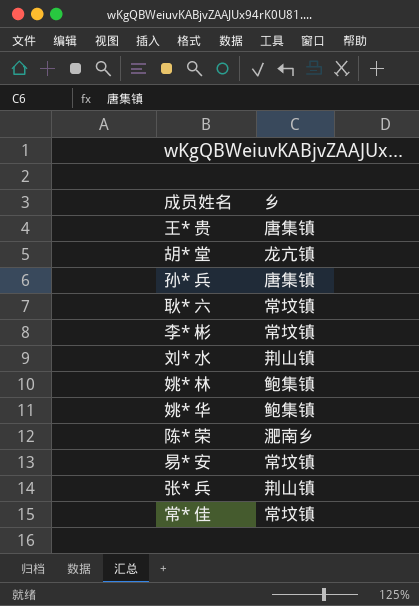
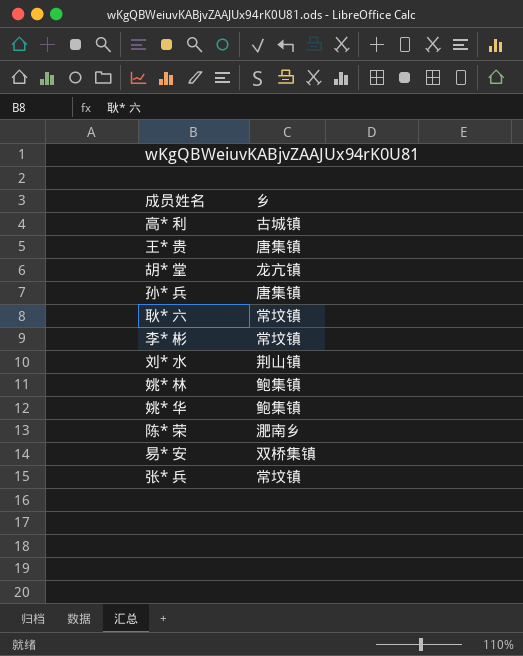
row 常* 佳: 常坟镇 -> none
row 高* 利: none -> 古城镇
易* 安 | 乡: 常坟镇 -> 双桥集镇
张* 兵 | 乡: 荆山镇 -> 常坟镇

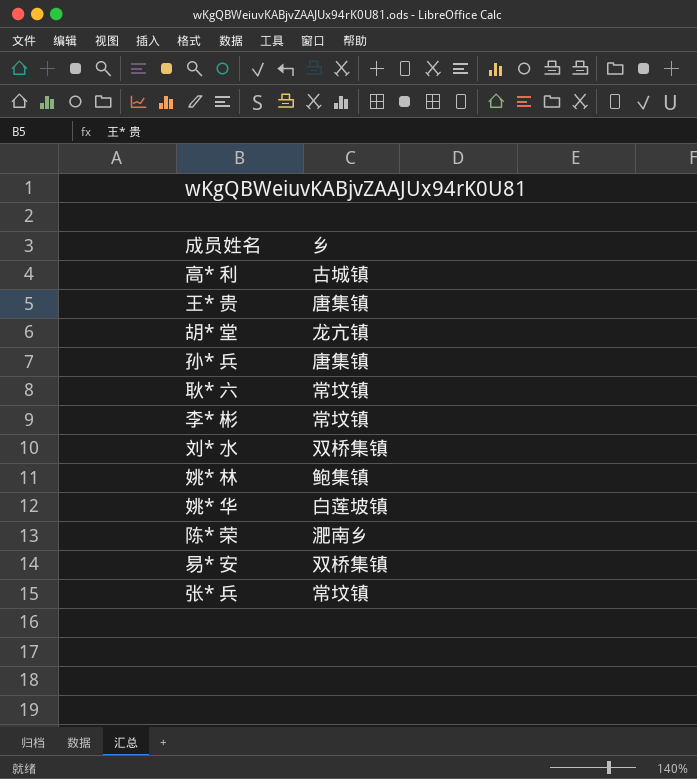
刘* 水 | 乡: 荆山镇 -> 双桥集镇
姚* 华 | 乡: 鲍集镇 -> 白莲坡镇

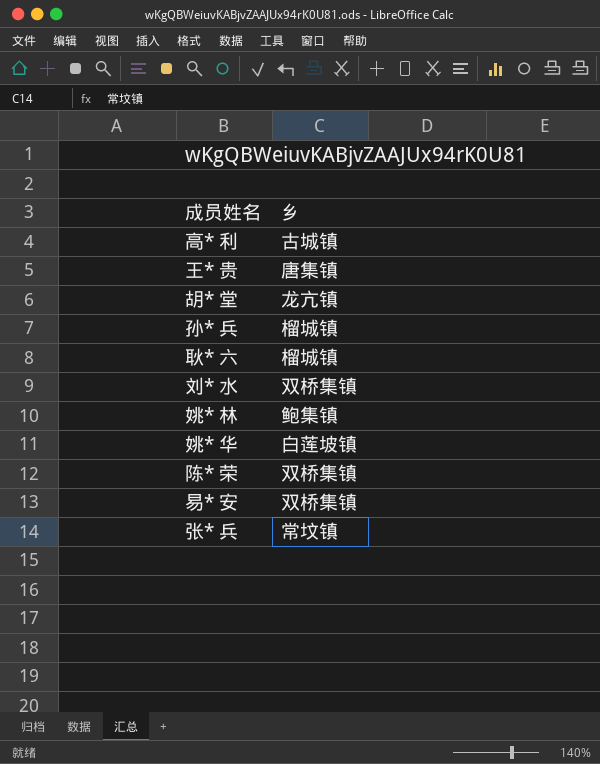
row 李* 彬: 常坟镇 -> none
孙* 兵 | 乡: 唐集镇 -> 榴城镇
耿* 六 | 乡: 常坟镇 -> 榴城镇
陈* 荣 | 乡: 淝南乡 -> 双桥集镇

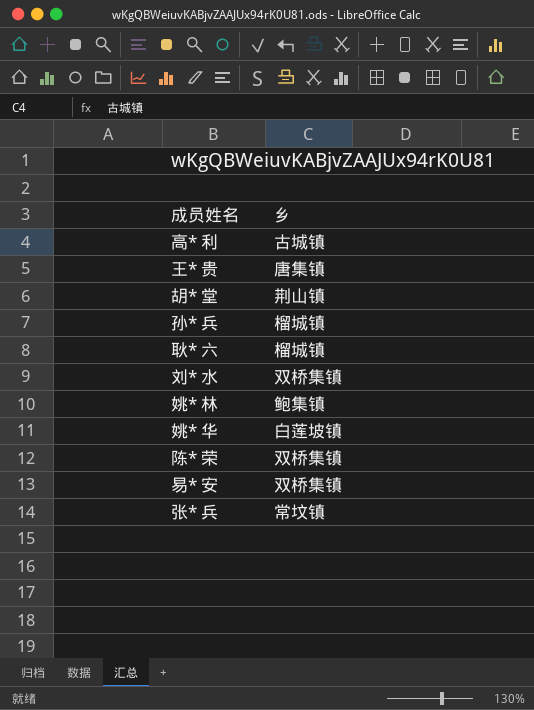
胡* 堂 | 乡: 龙亢镇 -> 荆山镇

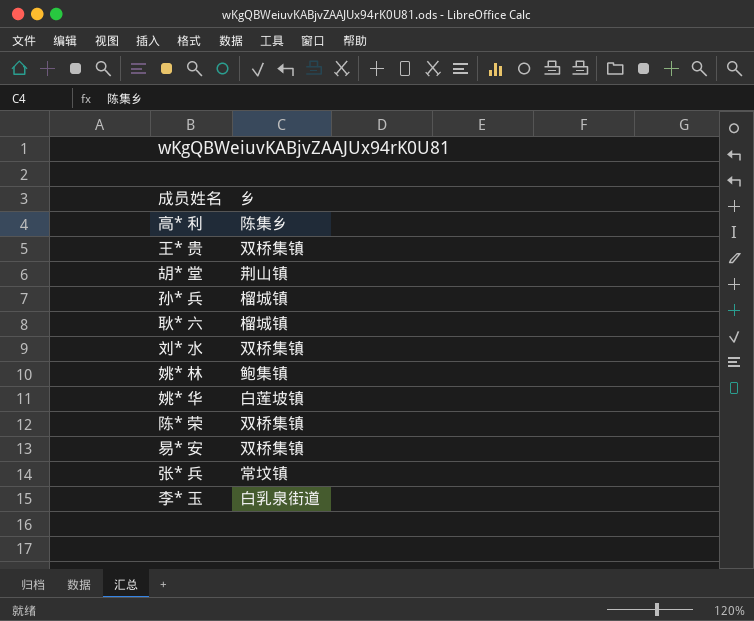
高* 利 | 乡: 古城镇 -> 陈集乡
王* 贵 | 乡: 唐集镇 -> 双桥集镇
row 李* 玉: none -> 白乳泉街道

